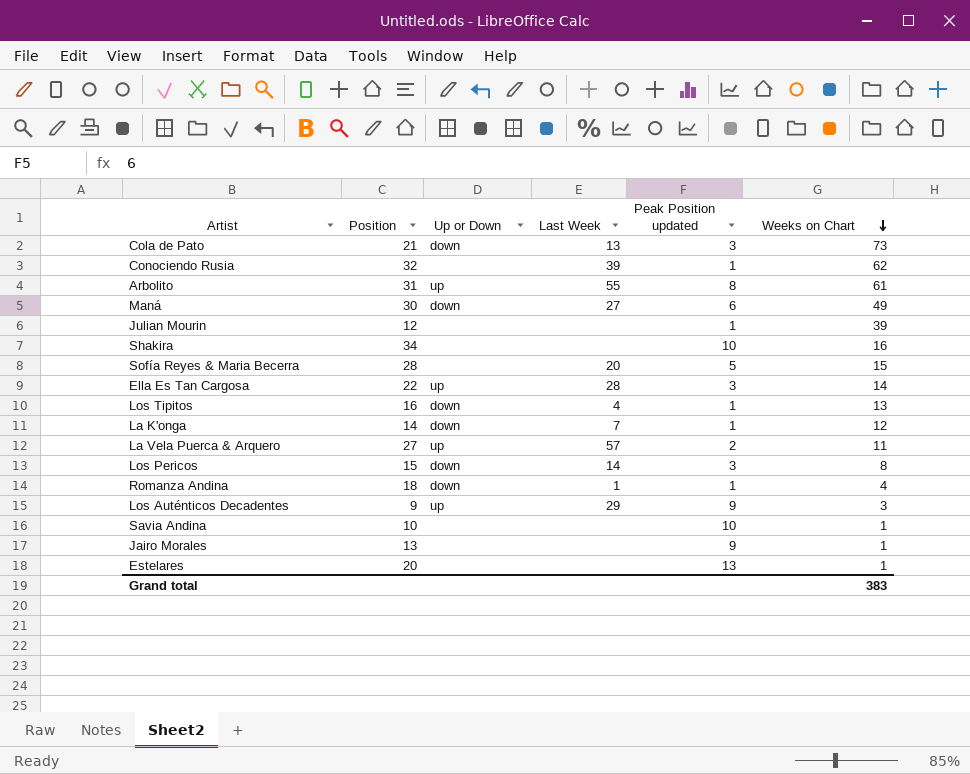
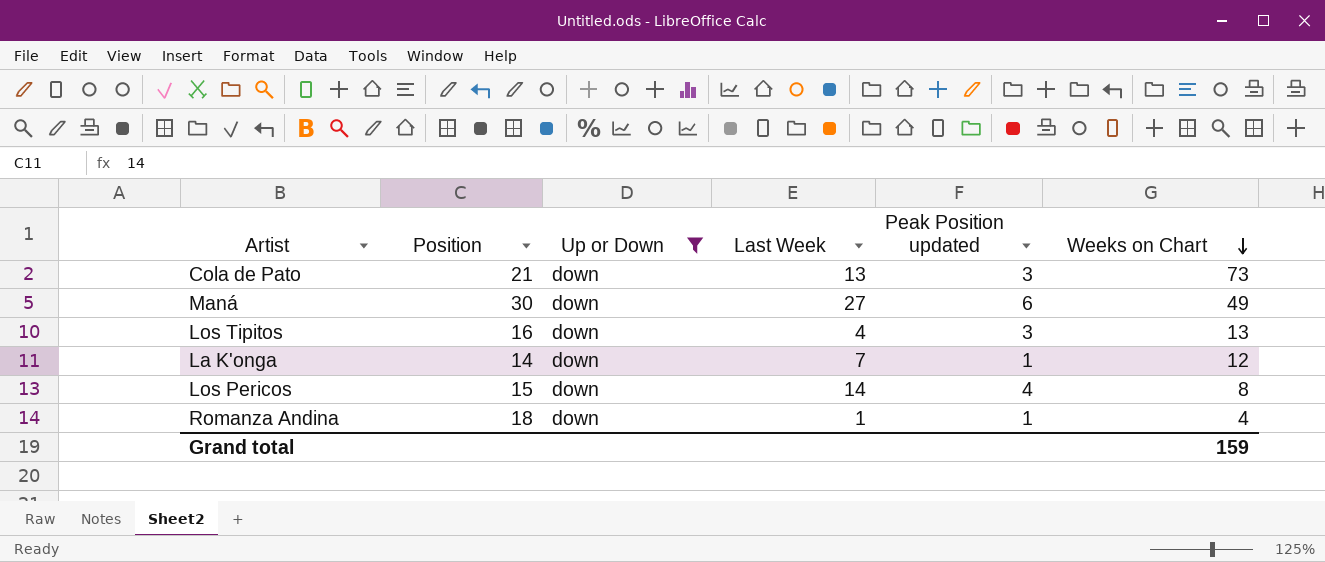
filter: none -> Up or Down = down
Los Tipitos | Peak Position updated: 1 -> 3
Los Pericos | Peak Position updated: 3 -> 4
Grand total | Weeks on Chart: 383 -> 159

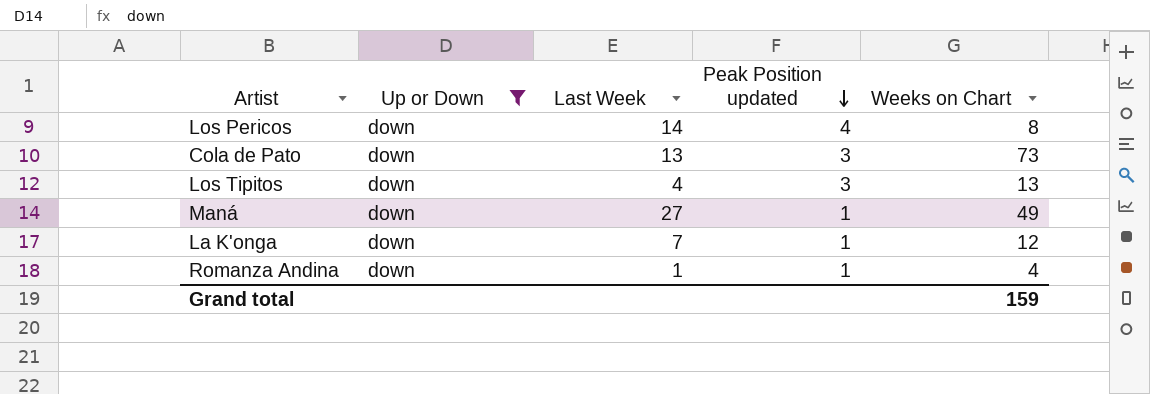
row order: Weeks on Chart descending -> Peak Position updated descending
column Position | position: 2 -> none
Maná | Peak Position updated: 6 -> 1

